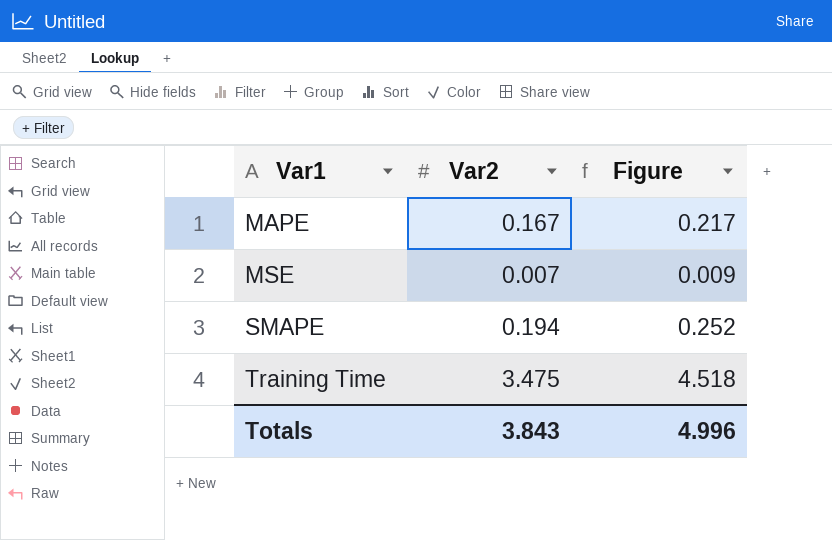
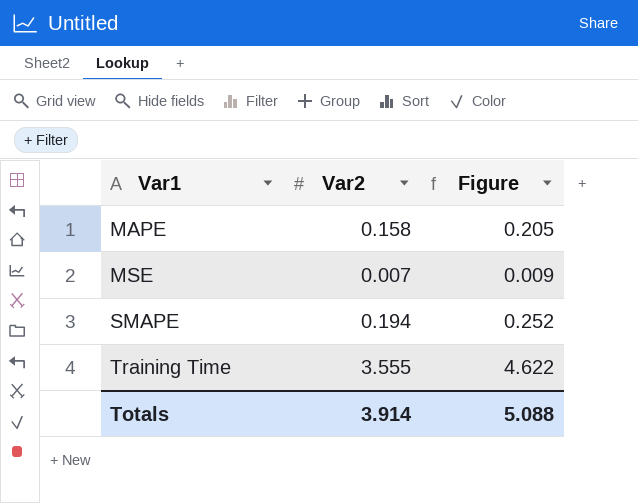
MAPE | Var2: 0.167 -> 0.158
MAPE | Figure: 0.217 -> 0.205
Training Time | Var2: 3.475 -> 3.555
Training Time | Figure: 4.518 -> 4.622
Totals | Var2: 3.843 -> 3.914
Totals | Figure: 4.996 -> 5.088

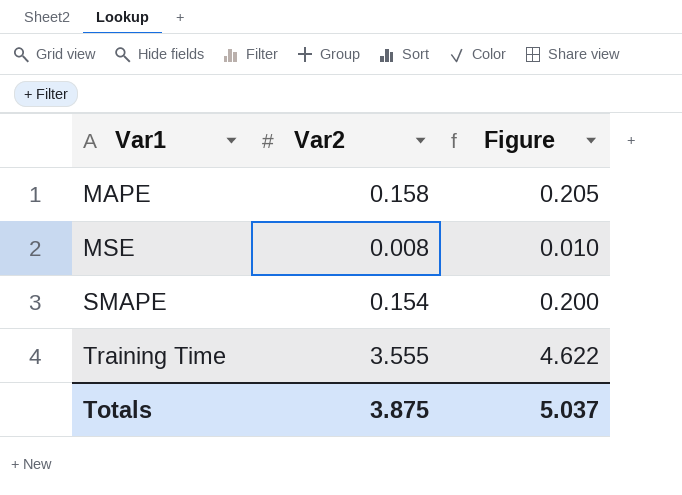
MSE | Var2: 0.007 -> 0.008
MSE | Figure: 0.009 -> 0.010
SMAPE | Var2: 0.194 -> 0.154
SMAPE | Figure: 0.252 -> 0.200
Totals | Var2: 3.914 -> 3.875
Totals | Figure: 5.088 -> 5.037

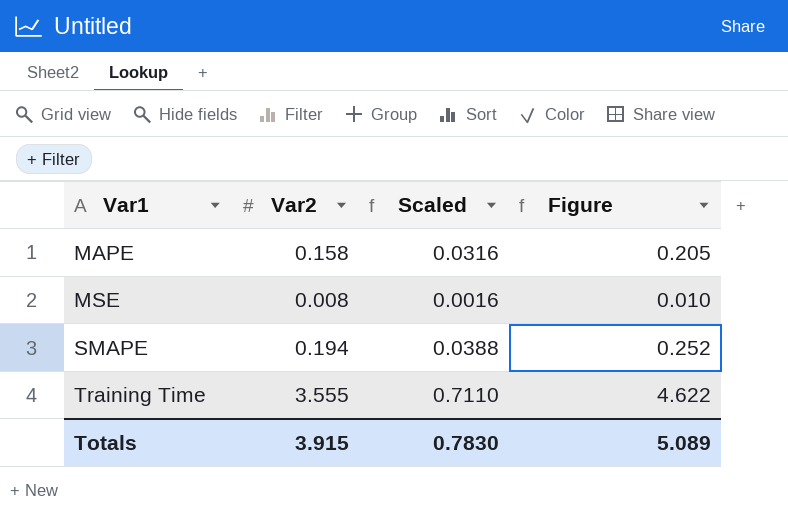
column Scaled | formula: none -> [Var2] * 0.2
SMAPE | Var2: 0.154 -> 0.194
SMAPE | Figure: 0.200 -> 0.252
Totals | Var2: 3.875 -> 3.915
Totals | Figure: 5.037 -> 5.089

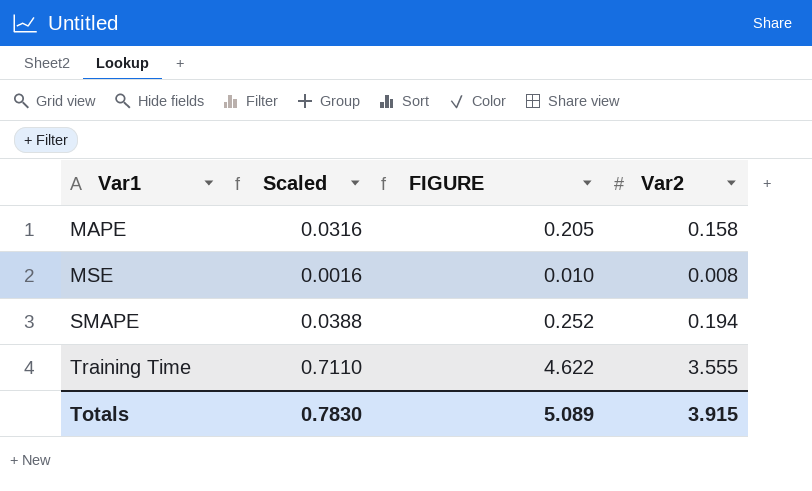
column name: Figure -> FIGURE
column Var2 | position: 2 -> 4

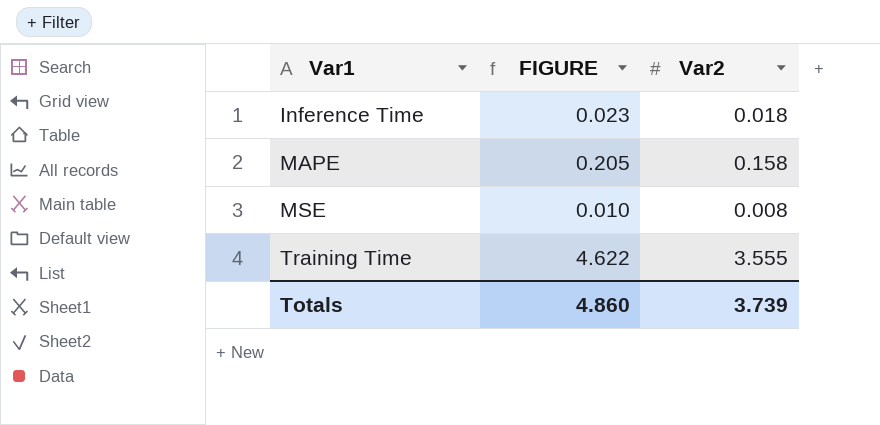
column Scaled | formula: [Var2] * 0.2 -> none
row SMAPE: 0.0388 | 0.252 | 0.194 -> none
row Inference Time: none -> 0.023 | 0.018
Totals | FIGURE: 5.089 -> 4.860
Totals | Var2: 3.915 -> 3.739

